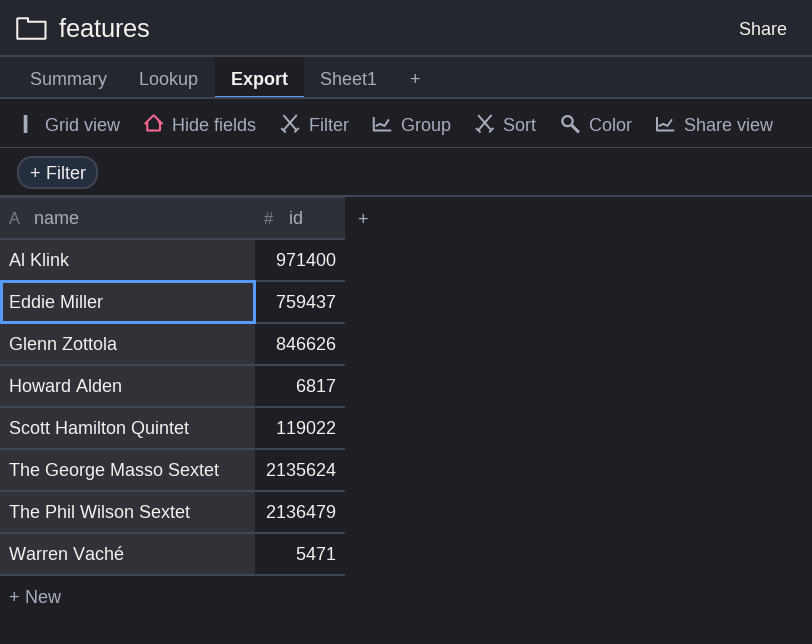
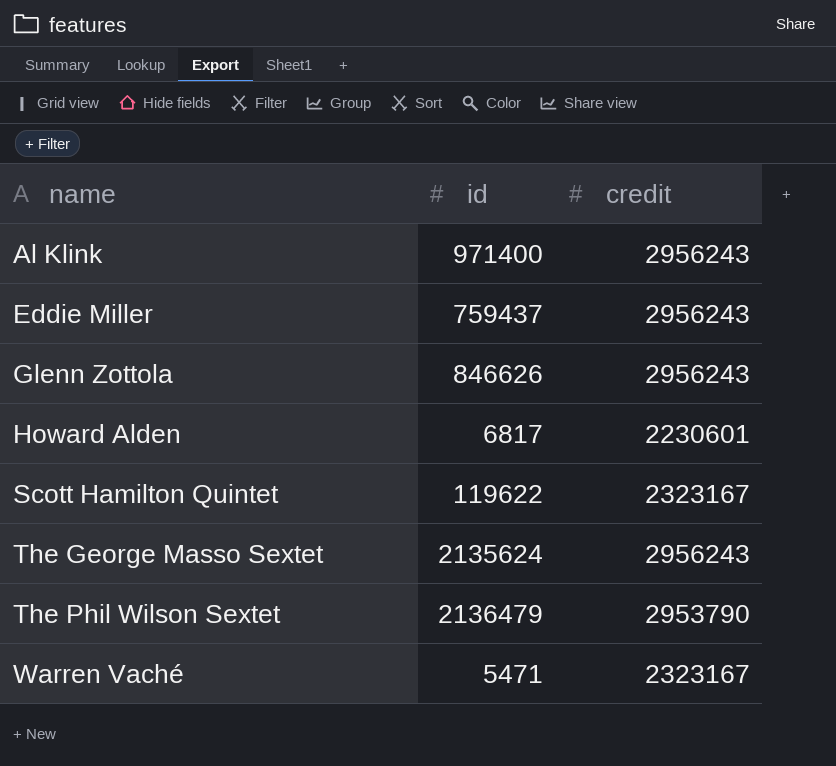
column credit | position: none -> 3
Scott Hamilton Quintet | id: 119022 -> 119622

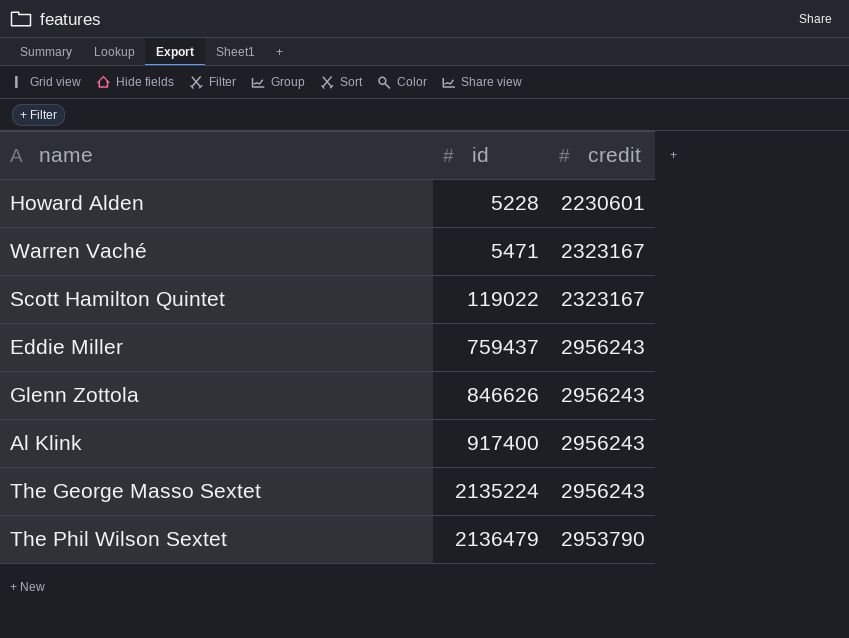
row order: name ascending -> id ascending
Howard Alden | id: 6817 -> 5228
Scott Hamilton Quintet | id: 119622 -> 119022
Al Klink | id: 971400 -> 917400
The George Masso Sextet | id: 2135624 -> 2135224

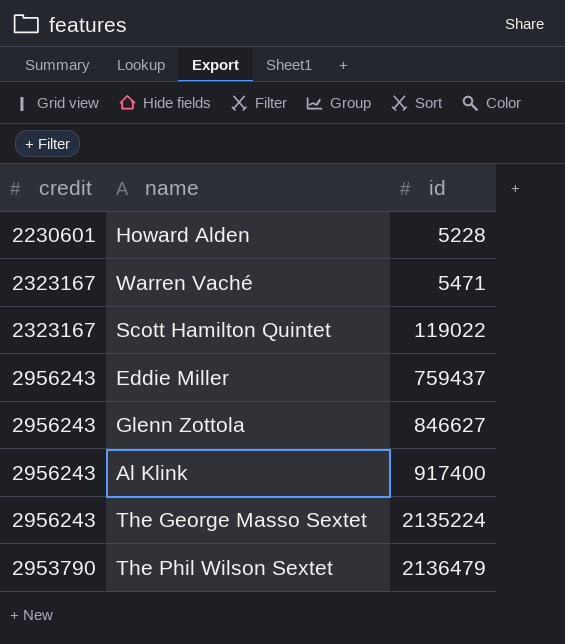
column credit | position: 3 -> 1
Glenn Zottola | id: 846626 -> 846627

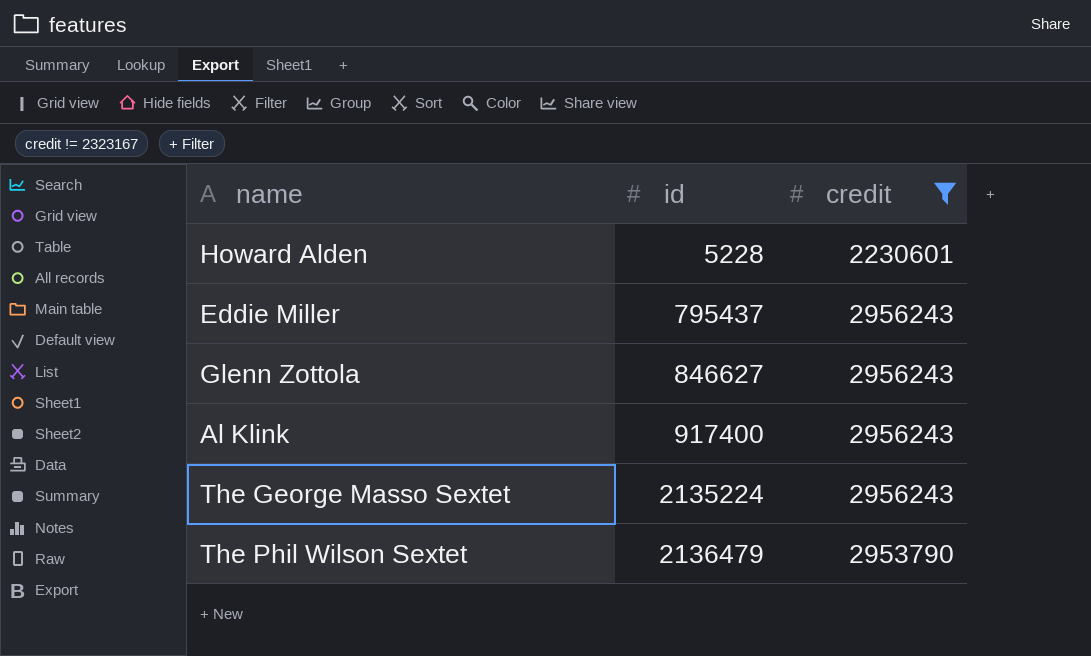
filter: none -> credit != 2323167
column credit | position: 1 -> 3
Eddie Miller | id: 759437 -> 795437

